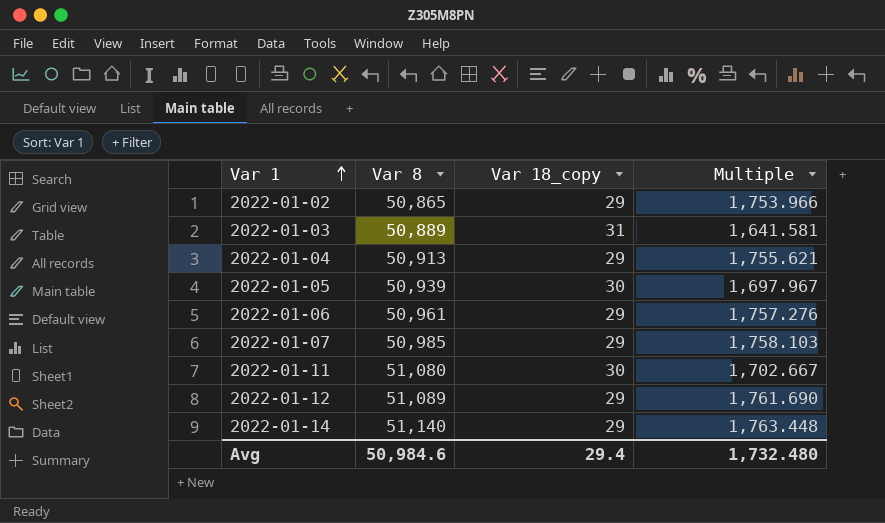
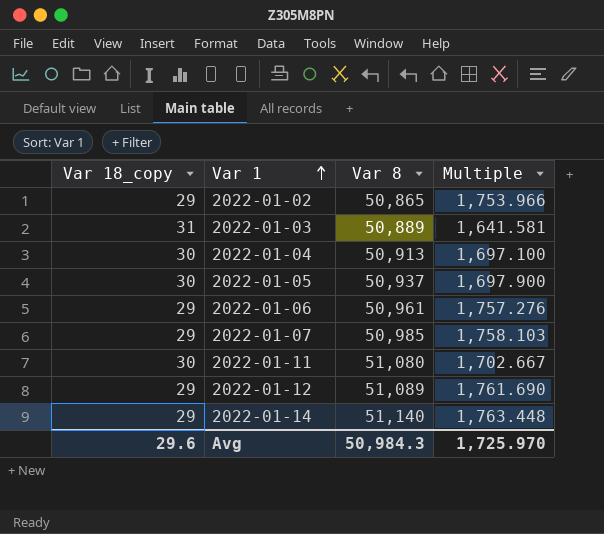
column Var 18_copy | position: 3 -> 1
2022-01-04 | Var 18_copy: 29 -> 30
2022-01-04 | Multiple: 1,755.621 -> 1,697.100
2022-01-05 | Var 8: 50,939 -> 50,937
2022-01-05 | Multiple: 1,697.967 -> 1,697.900
Avg | Var 18_copy: 29.4 -> 29.6
Avg | Var 8: 50,984.6 -> 50,984.3
Avg | Multiple: 1,732.480 -> 1,725.970

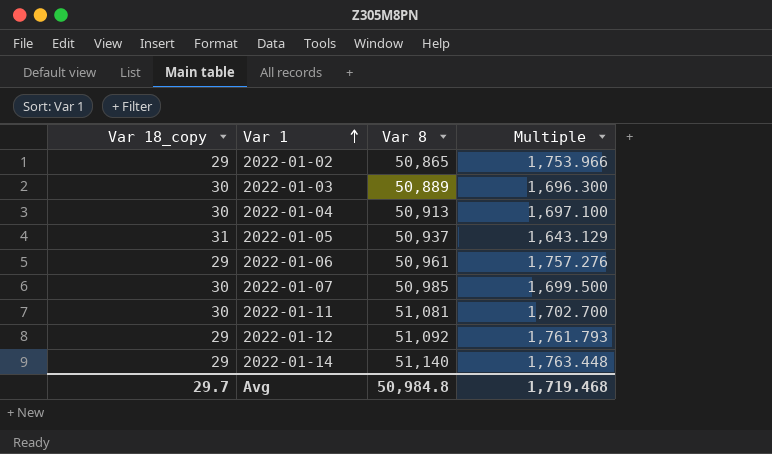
2022-01-03 | Var 18_copy: 31 -> 30
2022-01-03 | Multiple: 1,641.581 -> 1,696.300
2022-01-05 | Var 18_copy: 30 -> 31
2022-01-05 | Multiple: 1,697.900 -> 1,643.129
2022-01-07 | Var 18_copy: 29 -> 30
2022-01-07 | Multiple: 1,758.103 -> 1,699.500
2022-01-11 | Var 8: 51,080 -> 51,081
2022-01-11 | Multiple: 1,702.667 -> 1,702.700
2022-01-12 | Var 8: 51,089 -> 51,092
2022-01-12 | Multiple: 1,761.690 -> 1,761.793
Avg | Var 18_copy: 29.6 -> 29.7
Avg | Var 8: 50,984.3 -> 50,984.8
Avg | Multiple: 1,725.970 -> 1,719.468

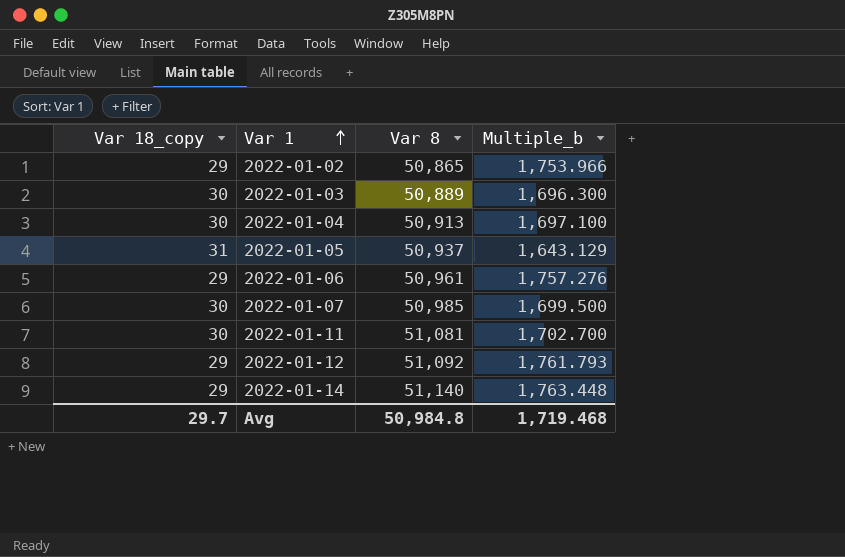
column name: Multiple -> Multiple_b

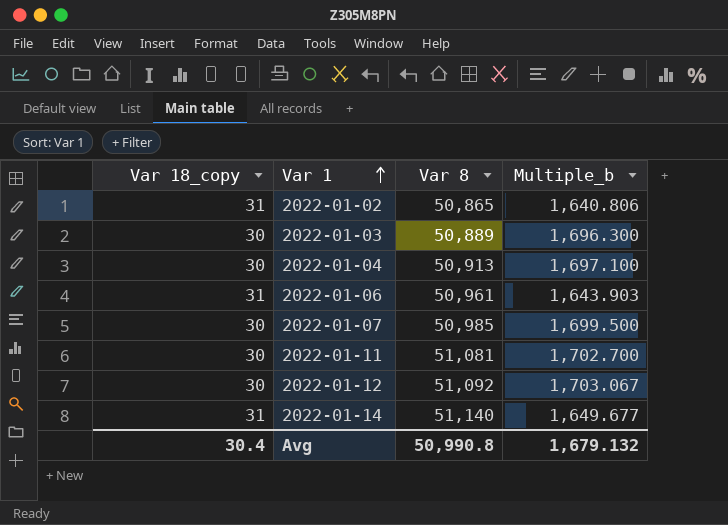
row 2022-01-05: 31 | 50,937 | 1,643.129 -> none
2022-01-02 | Var 18_copy: 29 -> 31
2022-01-02 | Multiple_b: 1,753.966 -> 1,640.806
2022-01-06 | Var 18_copy: 29 -> 31
2022-01-06 | Multiple_b: 1,757.276 -> 1,643.903
2022-01-12 | Var 18_copy: 29 -> 30
2022-01-12 | Multiple_b: 1,761.793 -> 1,703.067
2022-01-14 | Var 18_copy: 29 -> 31
2022-01-14 | Multiple_b: 1,763.448 -> 1,649.677
Avg | Var 18_copy: 29.7 -> 30.4
Avg | Var 8: 50,984.8 -> 50,990.8
Avg | Multiple_b: 1,719.468 -> 1,679.132

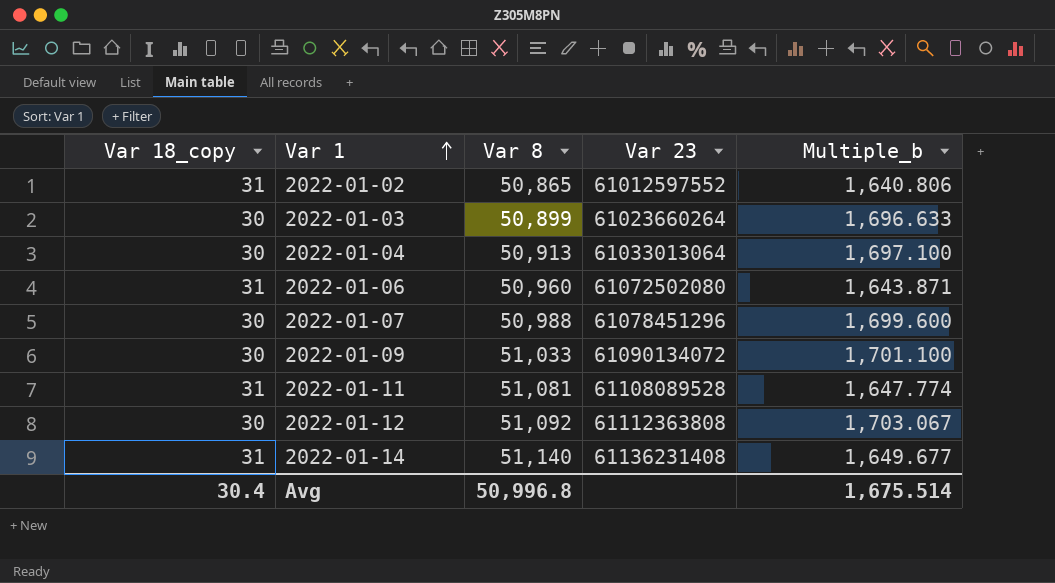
column Var 23 | position: none -> 4
2022-01-03 | Var 8: 50,889 -> 50,899
2022-01-03 | Multiple_b: 1,696.300 -> 1,696.633
2022-01-06 | Var 8: 50,961 -> 50,960
2022-01-06 | Multiple_b: 1,643.903 -> 1,643.871
2022-01-07 | Var 8: 50,985 -> 50,988
2022-01-07 | Multiple_b: 1,699.500 -> 1,699.600
row 2022-01-09: none -> 30 | 51,033 | 61090134072 | 1,701.100
2022-01-11 | Var 18_copy: 30 -> 31
2022-01-11 | Multiple_b: 1,702.700 -> 1,647.774
Avg | Var 8: 50,990.8 -> 50,996.8
Avg | Multiple_b: 1,679.132 -> 1,675.514

